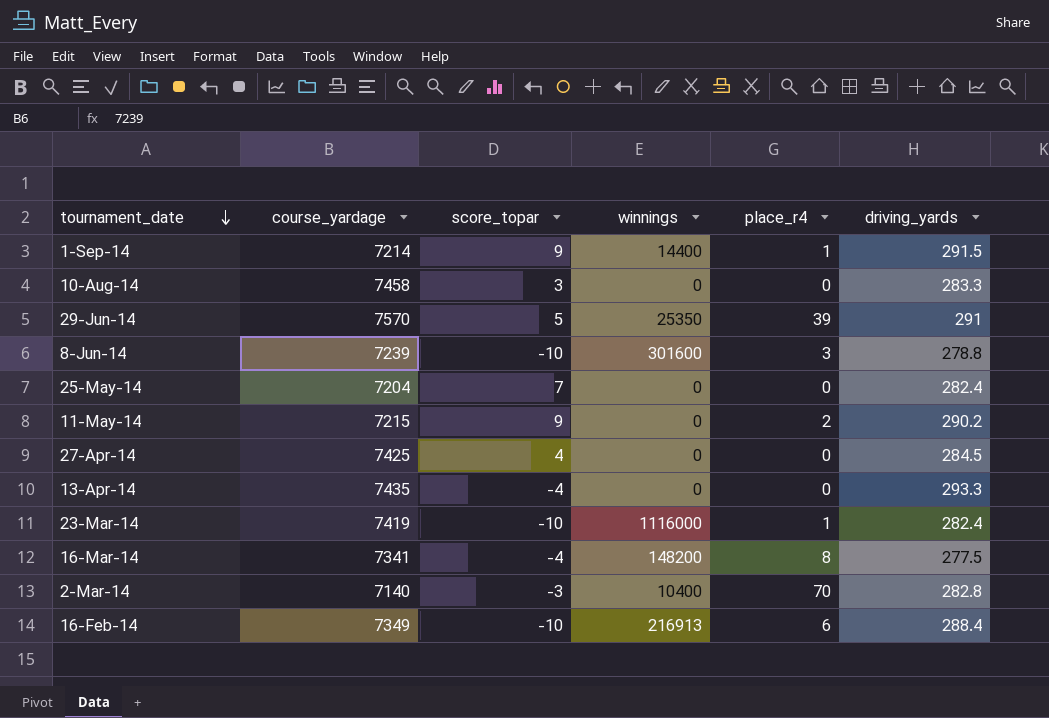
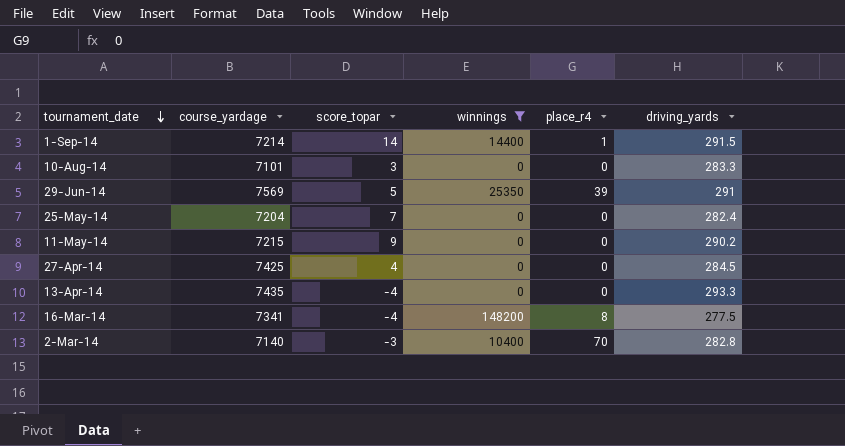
filter: none -> winnings <= 148200
1-Sep-14 | score_topar: 9 -> 14
10-Aug-14 | course_yardage: 7458 -> 7101
29-Jun-14 | course_yardage: 7570 -> 7569
11-May-14 | place_r4: 2 -> 0

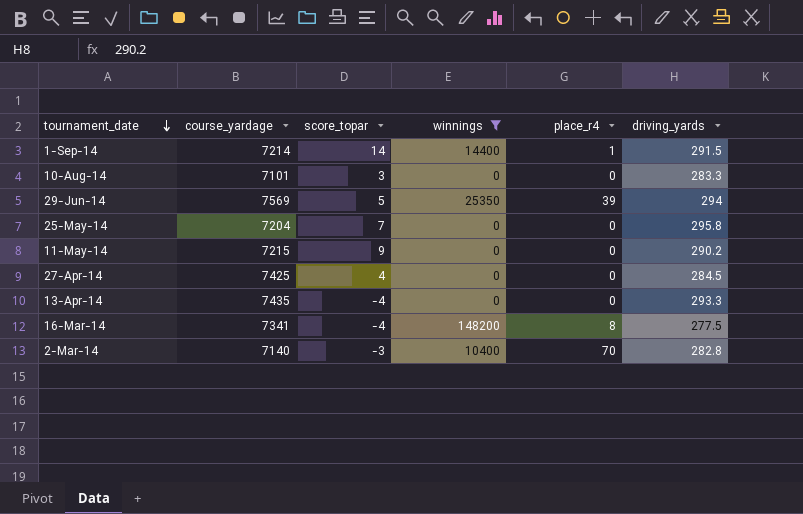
29-Jun-14 | driving_yards: 291 -> 294
25-May-14 | driving_yards: 282.4 -> 295.8

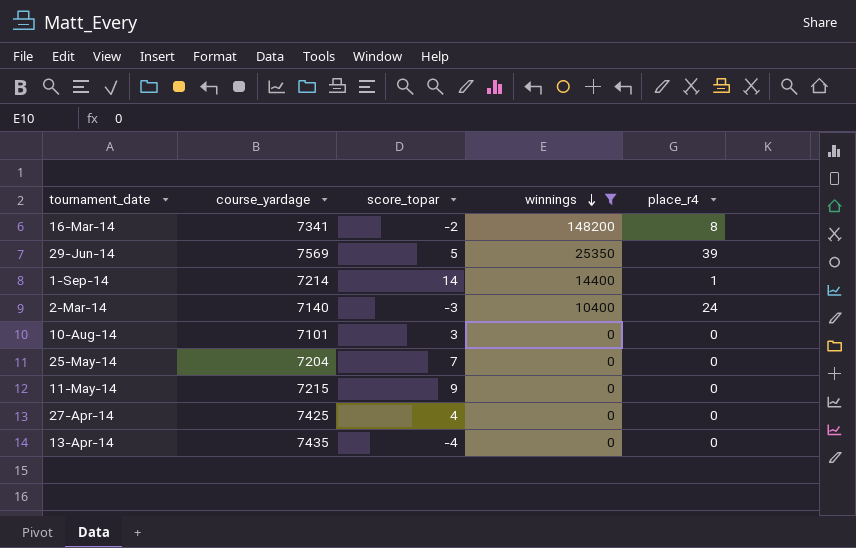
row order: tournament_date descending -> winnings descending
column driving_yards | position: 6 -> none
16-Mar-14 | score_topar: -4 -> -2
2-Mar-14 | place_r4: 70 -> 24

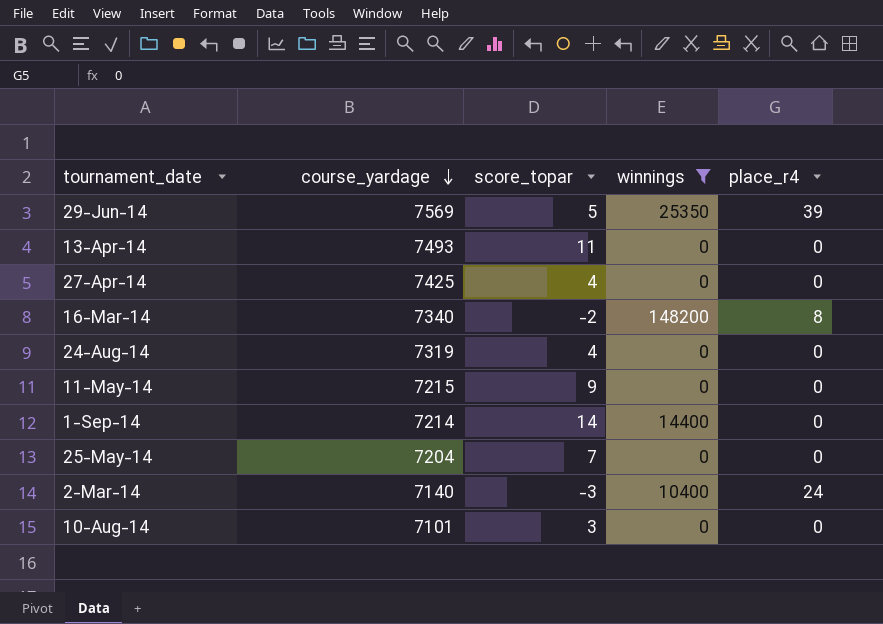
row order: winnings descending -> course_yardage descending
13-Apr-14 | course_yardage: 7435 -> 7493
13-Apr-14 | score_topar: -4 -> 11
16-Mar-14 | course_yardage: 7341 -> 7340
row 24-Aug-14: none -> 7319 | 4 | 0 | 0
1-Sep-14 | place_r4: 1 -> 0

